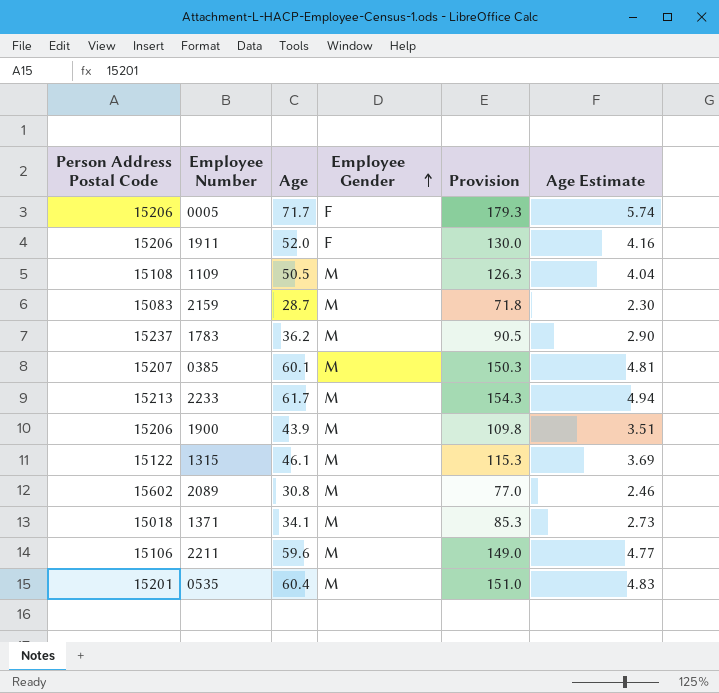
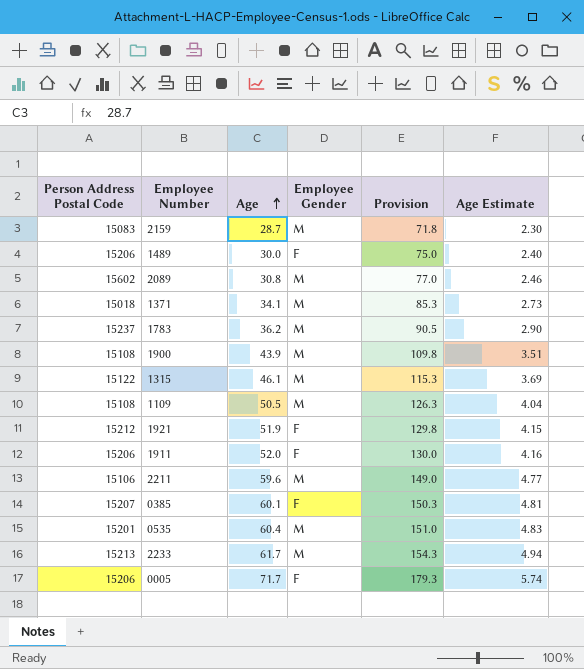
row order: Employee Gender ascending -> Age ascending
row 1489: none -> 15206 | 30.0 | F | 75.0 | 2.40
1900 | Person Address Postal Code: 15206 -> 15108
row 1921: none -> 15212 | 51.9 | F | 129.8 | 4.15
0385 | Employee Gender: M -> F

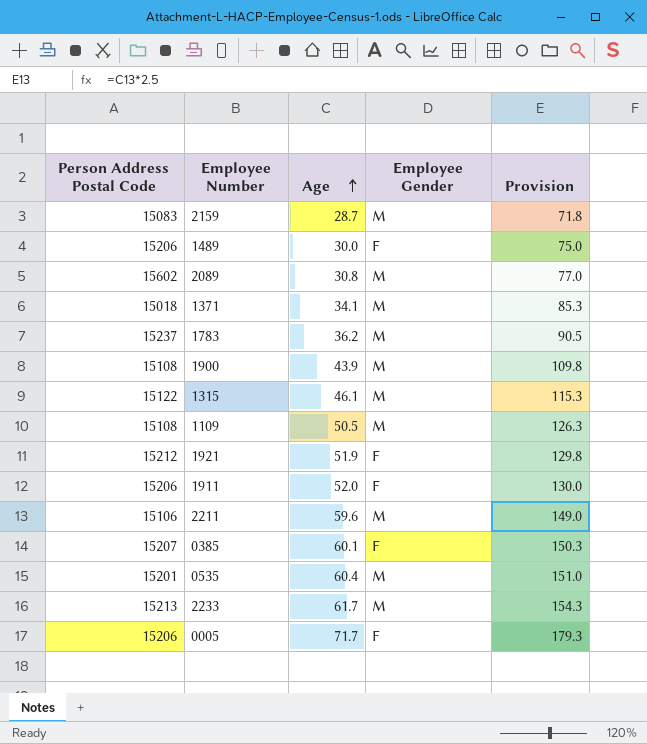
column Age Estimate | formula: [Age] * 0.08 -> none

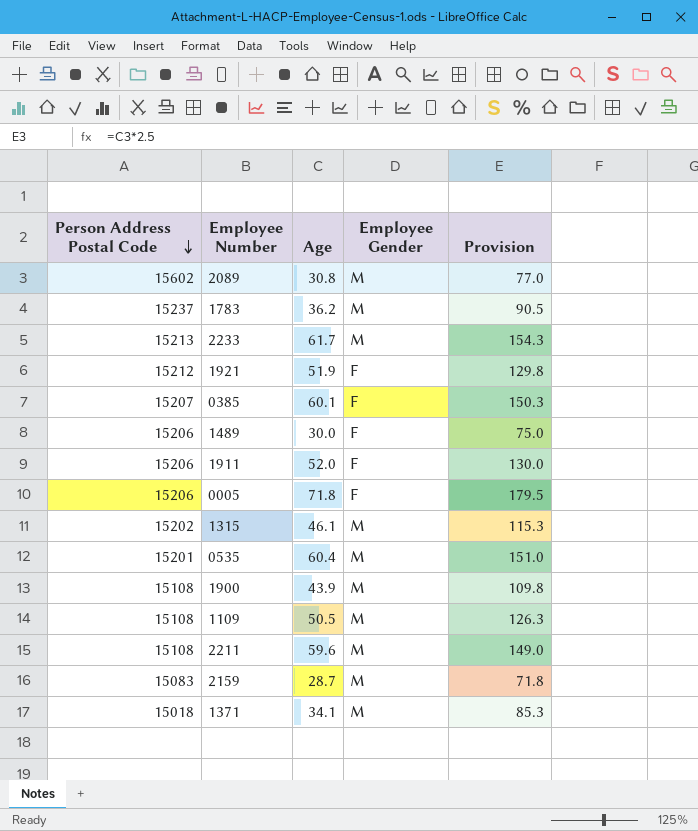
row order: Age ascending -> Person Address Postal Code descending
0005 | Age: 71.7 -> 71.8
0005 | Provision: 179.3 -> 179.5
1315 | Person Address Postal Code: 15122 -> 15202
2211 | Person Address Postal Code: 15106 -> 15108

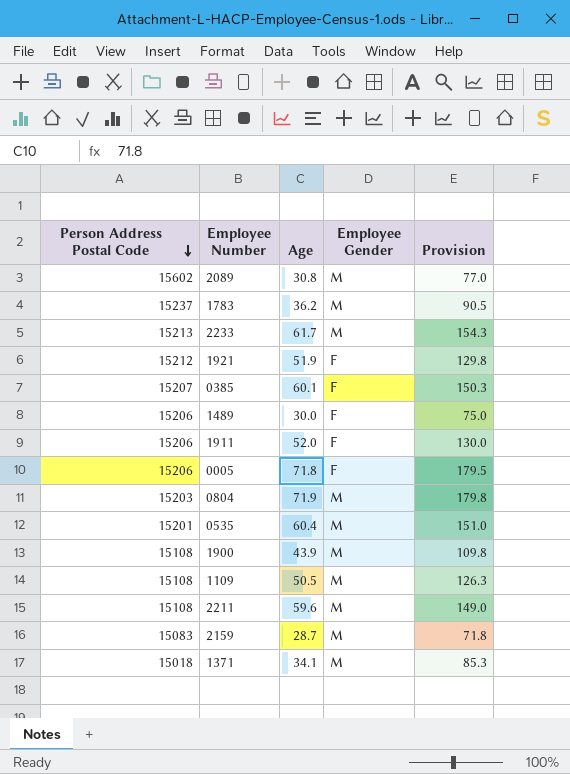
row 1315: 15202 | 46.1 | M | 115.3 -> none
row 0804: none -> 15203 | 71.9 | M | 179.8

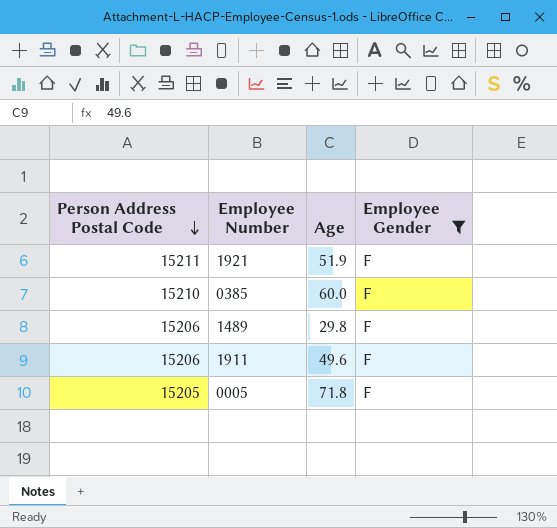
filter: none -> Employee Gender = F
column Provision | formula: [Age] * 2.5 -> none
1921 | Person Address Postal Code: 15212 -> 15211
0385 | Person Address Postal Code: 15207 -> 15210
0385 | Age: 60.1 -> 60.0
1489 | Age: 30.0 -> 29.8
1911 | Age: 52.0 -> 49.6
0005 | Person Address Postal Code: 15206 -> 15205

